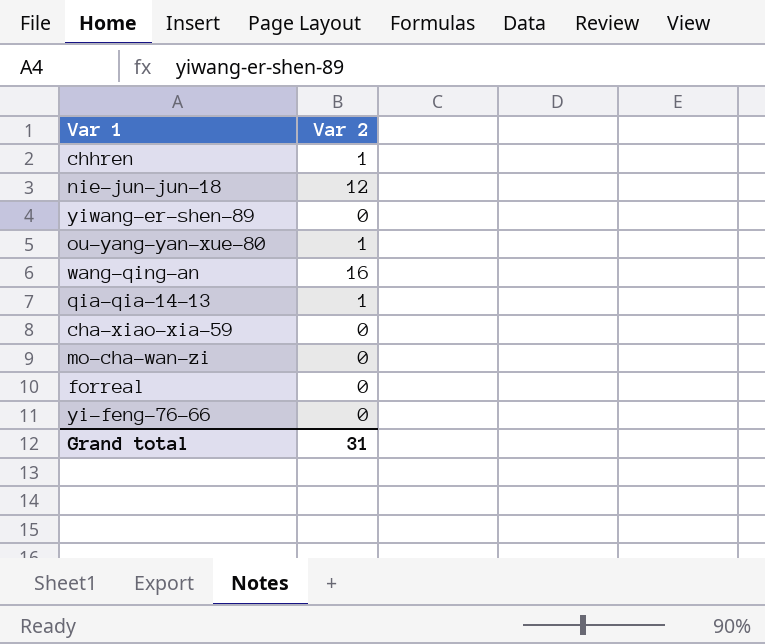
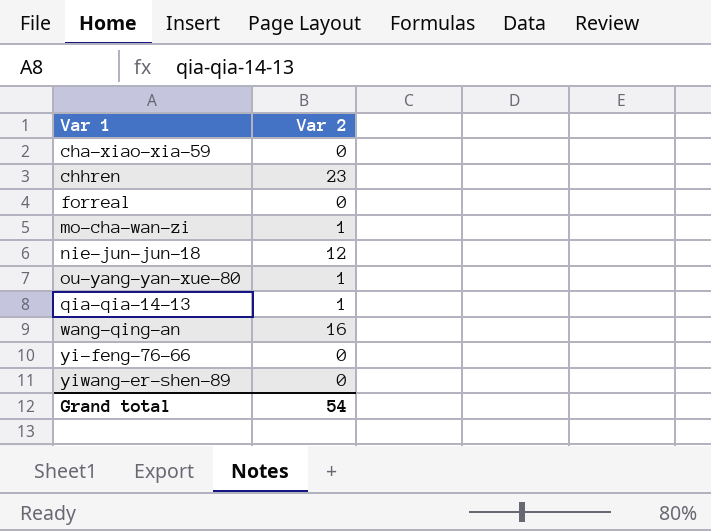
row order: none -> Var 1 ascending
chhren | Var 2: 1 -> 23
mo-cha-wan-zi | Var 2: 0 -> 1
Grand total | Var 2: 31 -> 54

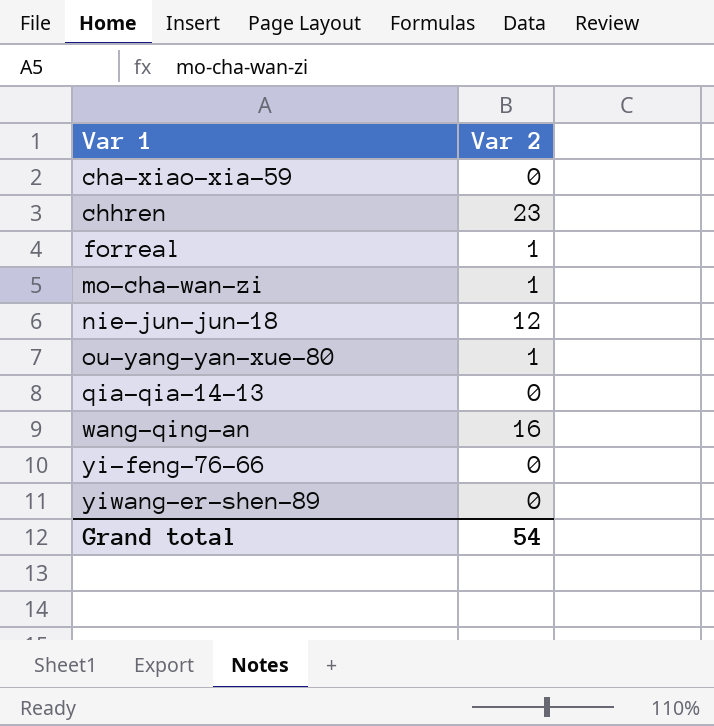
forreal | Var 2: 0 -> 1
qia-qia-14-13 | Var 2: 1 -> 0

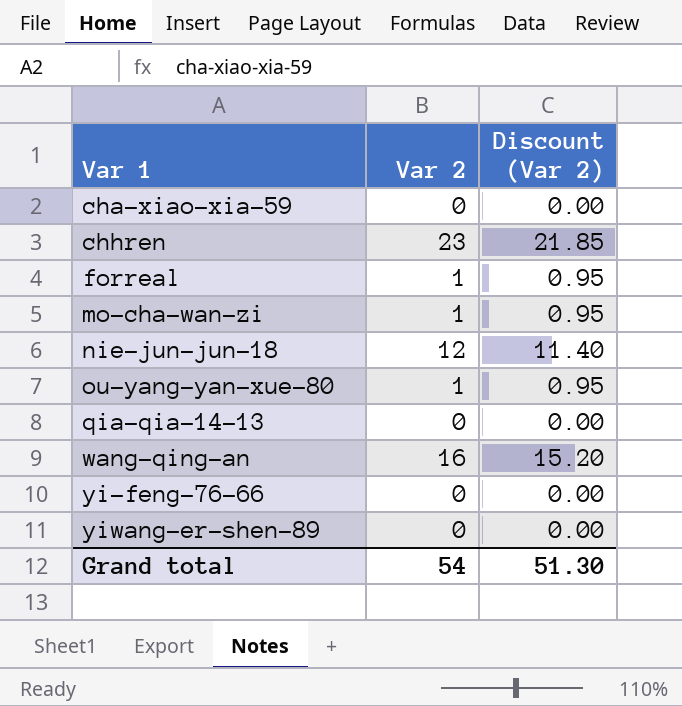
column Discount (Var 2) | formula: none -> [Var 2] * 0.95

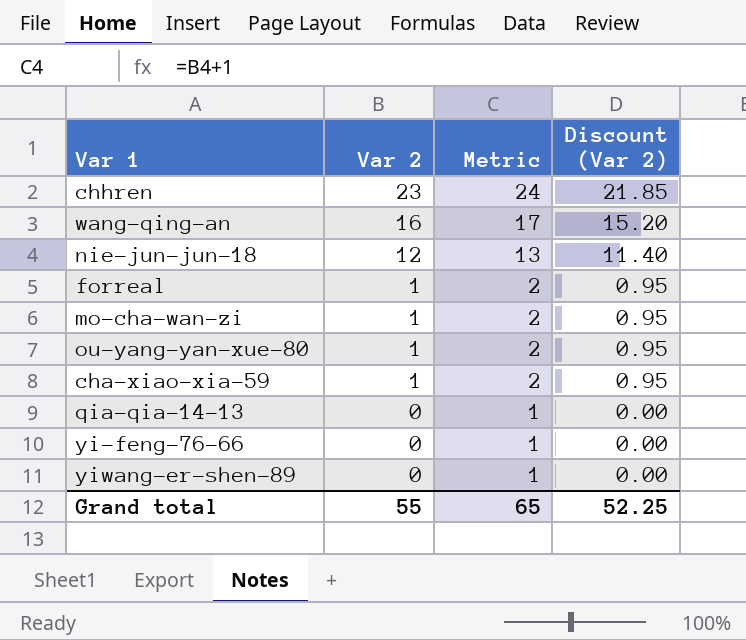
row order: Var 1 ascending -> Var 2 descending
column Metric | formula: none -> [Var 2] + 1
cha-xiao-xia-59 | Var 2: 0 -> 1
cha-xiao-xia-59 | Discount (Var 2): 0.00 -> 0.95
Grand total | Var 2: 54 -> 55
Grand total | Discount (Var 2): 51.30 -> 52.25

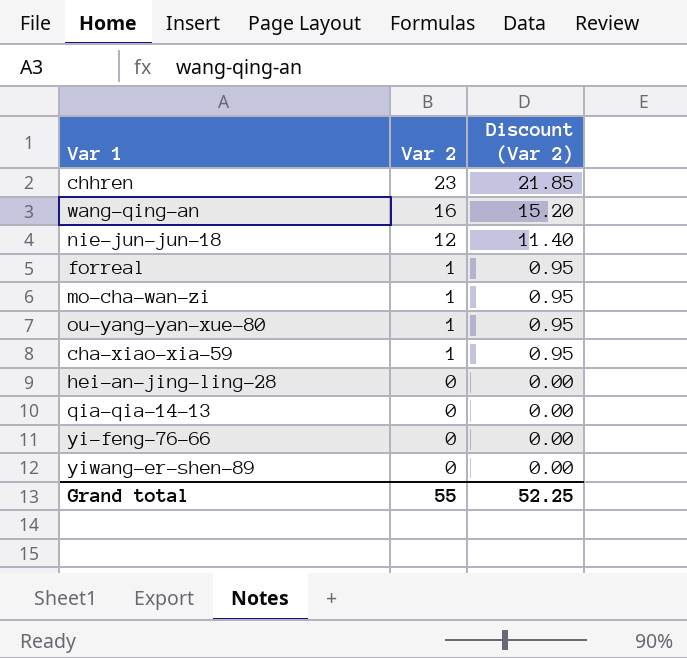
column Metric | formula: [Var 2] + 1 -> none
row hei-an-jing-ling-28: none -> 0 | 0.00

